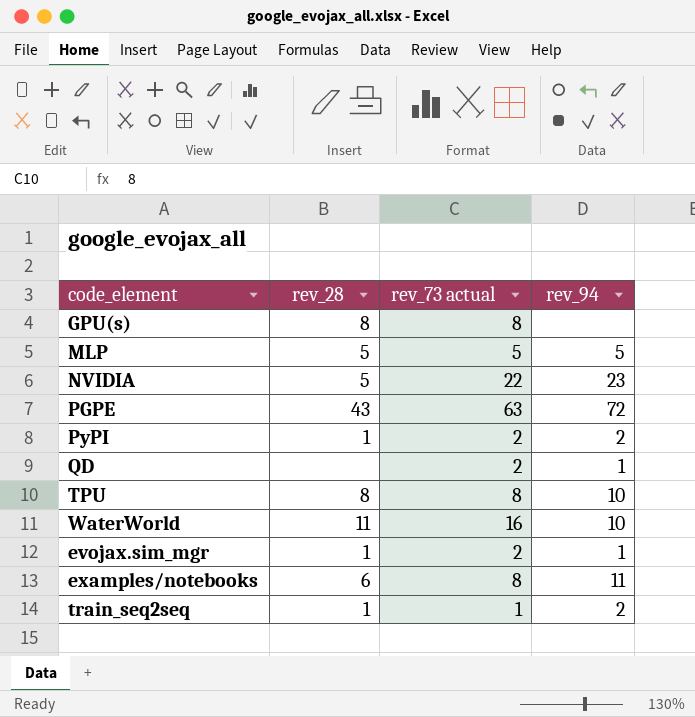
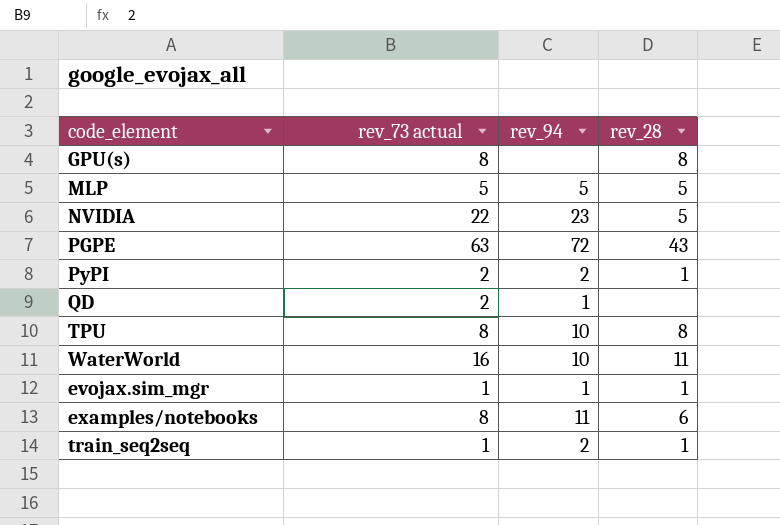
column rev_28 | position: 2 -> 4
evojax.sim_mgr | rev_73 actual: 2 -> 1

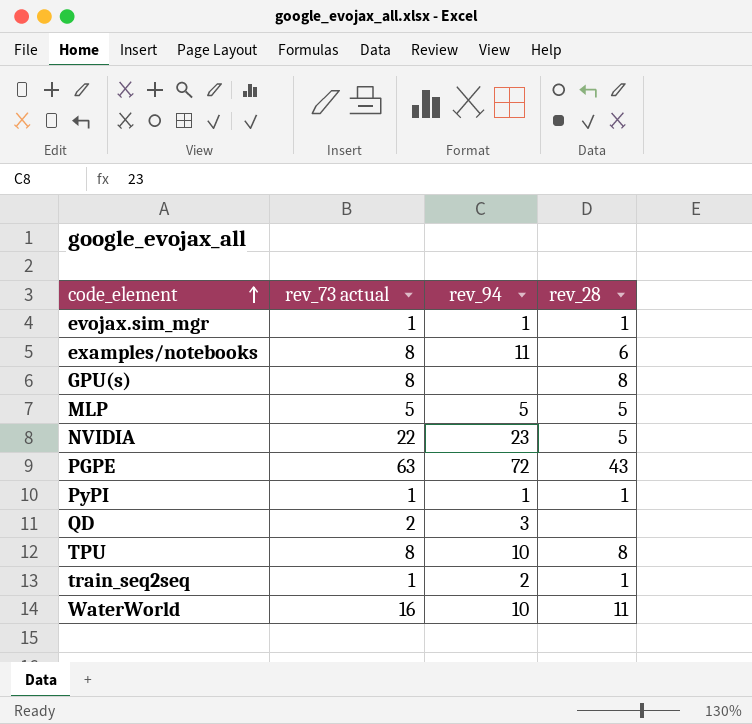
row order: none -> code_element ascending
PyPI | rev_73 actual: 2 -> 1
PyPI | rev_94: 2 -> 1
QD | rev_94: 1 -> 3

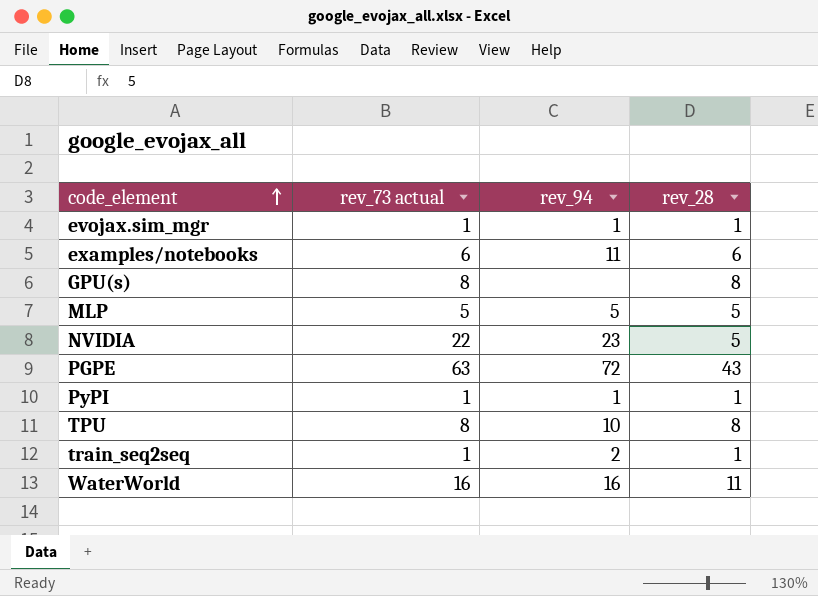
row QD: 2 | 3 | none -> none
examples/notebooks | rev_73 actual: 8 -> 6
WaterWorld | rev_94: 10 -> 16

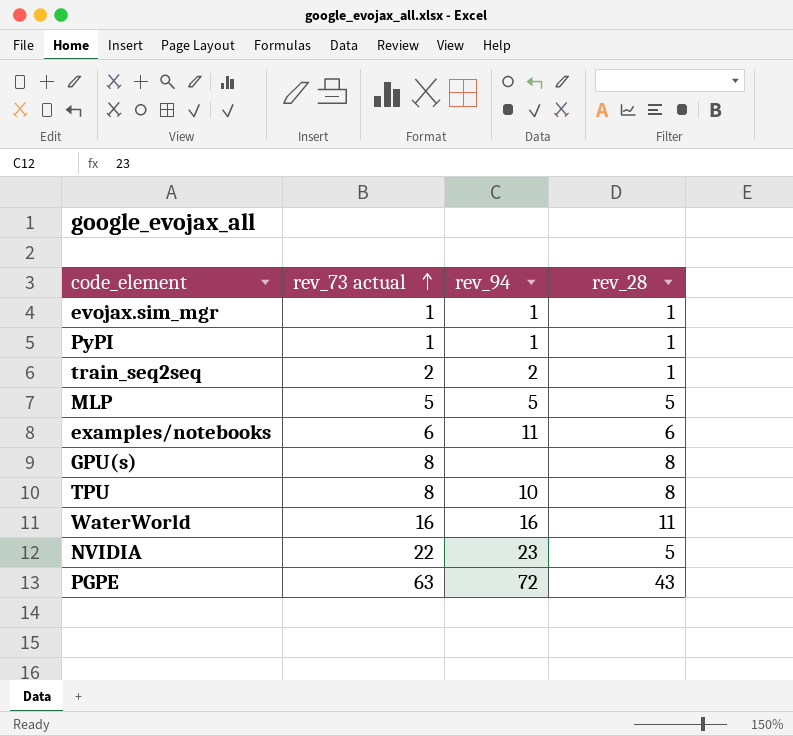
row order: code_element ascending -> rev_73 actual ascending
train_seq2seq | rev_73 actual: 1 -> 2

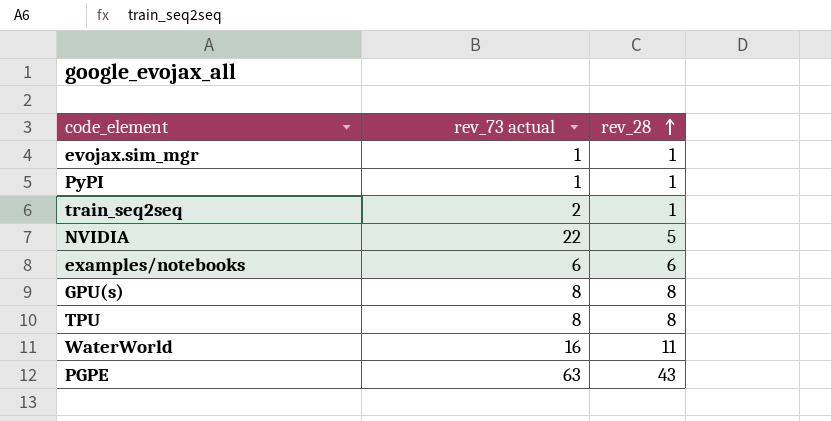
row order: rev_73 actual ascending -> rev_28 ascending
column rev_94 | position: 3 -> none
row MLP: 5 | 5 | 5 -> none

